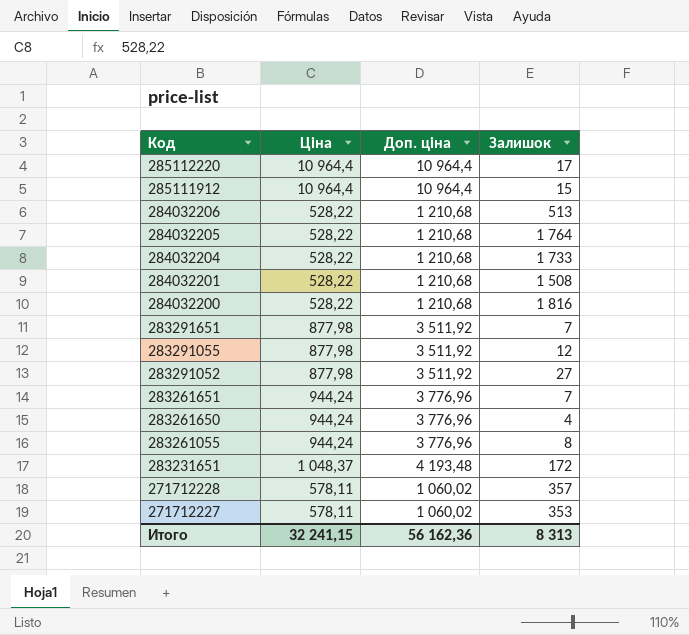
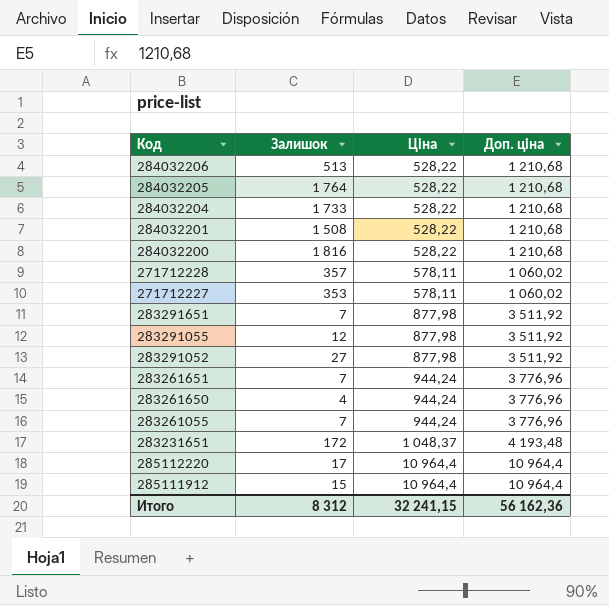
row order: Код descending -> Ціна ascending
column Залишок | position: 4 -> 2
283261055 | Залишок: 8 -> 7
Итого | Залишок: 8 313 -> 8 312

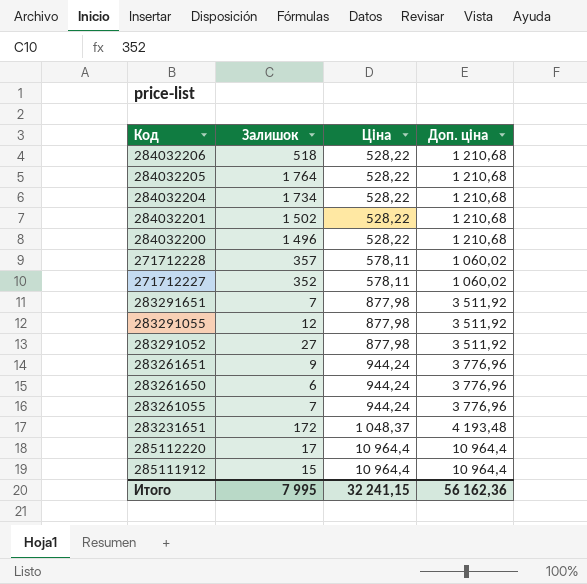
284032206 | Залишок: 513 -> 518
284032204 | Залишок: 1 733 -> 1 734
284032201 | Залишок: 1 508 -> 1 502
284032200 | Залишок: 1 816 -> 1 496
271712227 | Залишок: 353 -> 352
283261651 | Залишок: 7 -> 9
283261650 | Залишок: 4 -> 6
Итого | Залишок: 8 312 -> 7 995

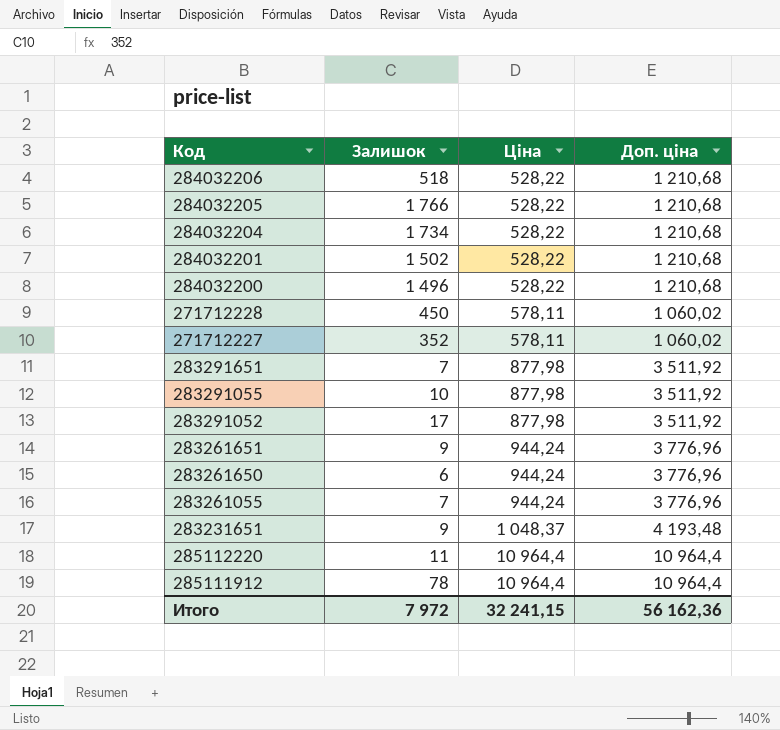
284032205 | Залишок: 1 764 -> 1 766
271712228 | Залишок: 357 -> 450
283291055 | Залишок: 12 -> 10
283291052 | Залишок: 27 -> 17
283231651 | Залишок: 172 -> 9
285112220 | Залишок: 17 -> 11
285111912 | Залишок: 15 -> 78
Итого | Залишок: 7 995 -> 7 972

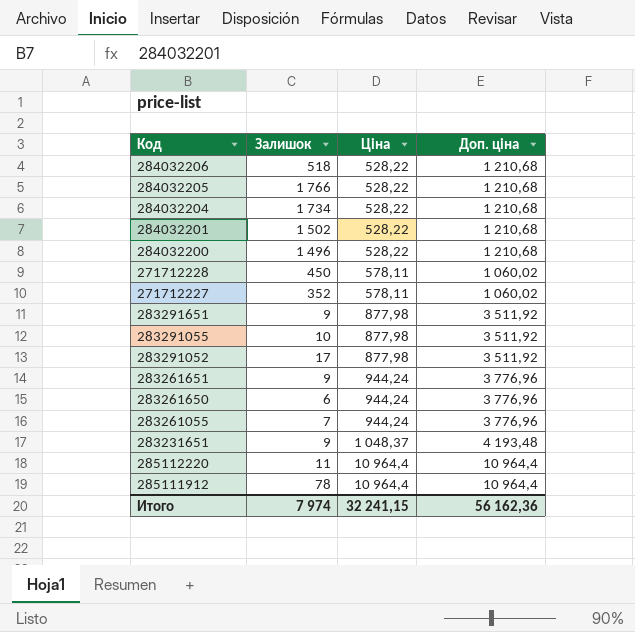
283291651 | Залишок: 7 -> 9
Итого | Залишок: 7 972 -> 7 974

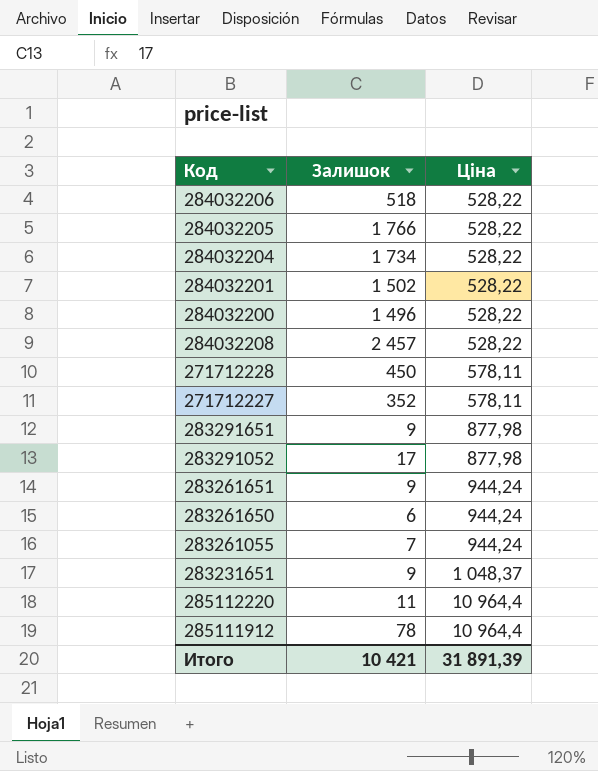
column Доп. ціна | position: 4 -> none
row 283291055: 10 | 877,98 | 3 511,92 -> none
row 284032208: none -> 2 457 | 528,22
Итого | Залишок: 7 974 -> 10 421
Итого | Ціна: 32 241,15 -> 31 891,39

